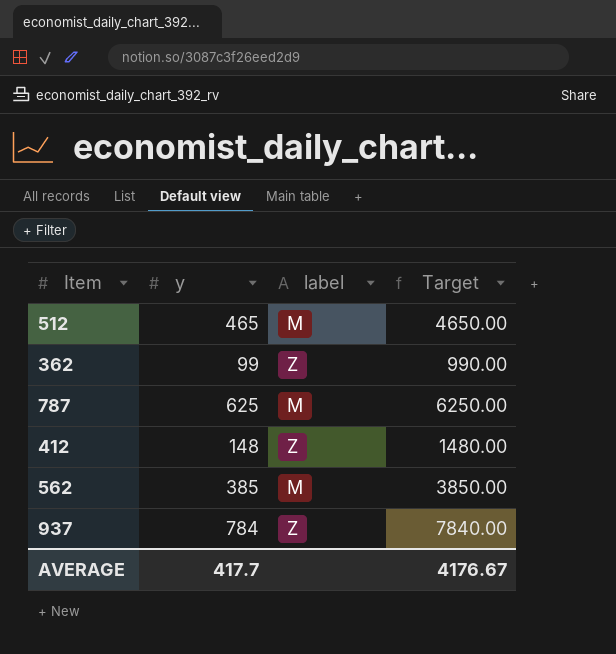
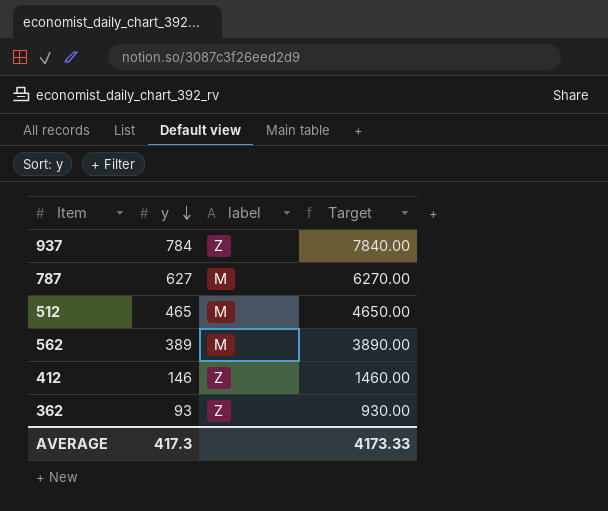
row order: none -> y descending
787 | y: 625 -> 627
787 | Target: 6250.00 -> 6270.00
562 | y: 385 -> 389
562 | Target: 3850.00 -> 3890.00
412 | y: 148 -> 146
412 | Target: 1480.00 -> 1460.00
362 | y: 99 -> 93
362 | Target: 990.00 -> 930.00
AVERAGE | y: 417.7 -> 417.3
AVERAGE | Target: 4176.67 -> 4173.33

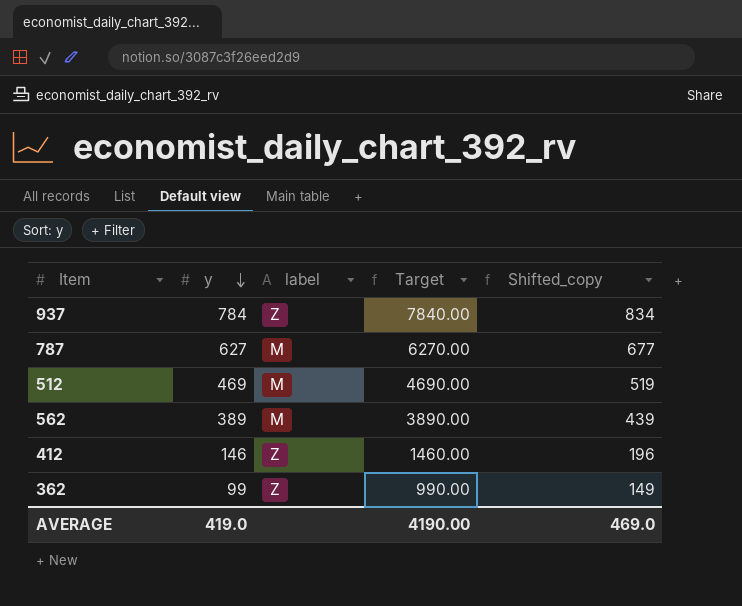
column Shifted_copy | formula: none -> [y] + 50
512 | y: 465 -> 469
512 | Target: 4650.00 -> 4690.00
362 | y: 93 -> 99
362 | Target: 930.00 -> 990.00
AVERAGE | y: 417.3 -> 419.0
AVERAGE | Target: 4173.33 -> 4190.00

